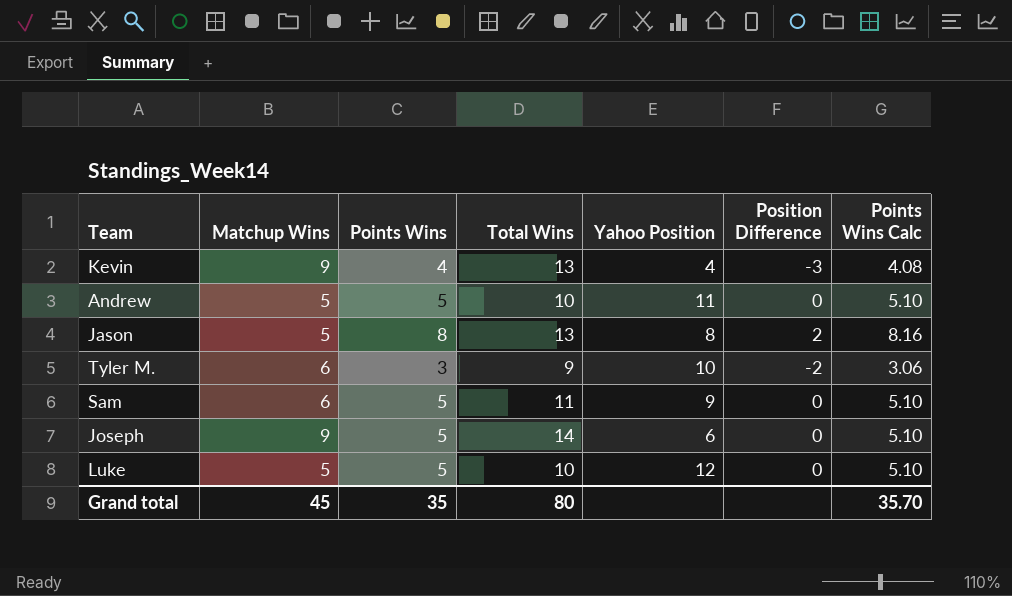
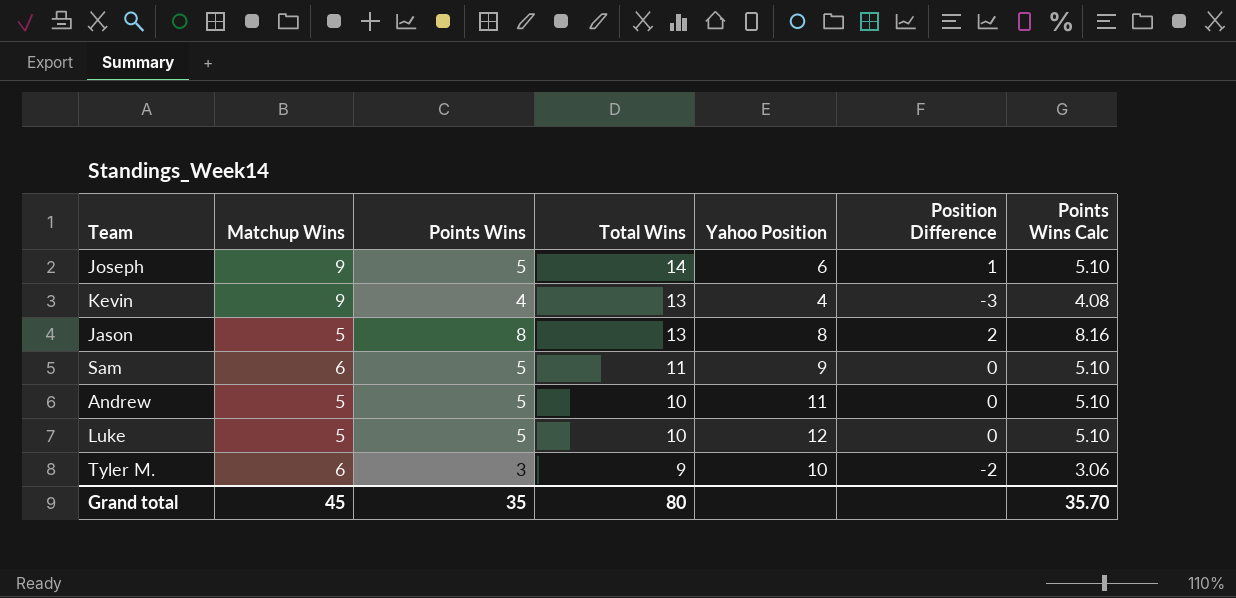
row order: none -> Total Wins descending
Joseph | Position Difference: 0 -> 1

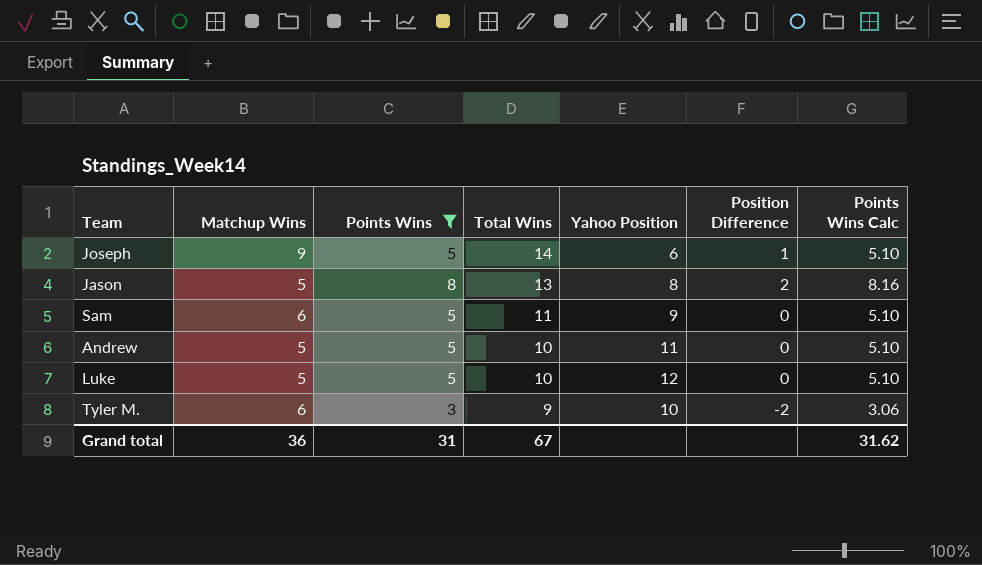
filter: none -> Points Wins != 4
Grand total | Matchup Wins: 45 -> 36
Grand total | Points Wins: 35 -> 31
Grand total | Total Wins: 80 -> 67
Grand total | Points Wins Calc: 35.70 -> 31.62

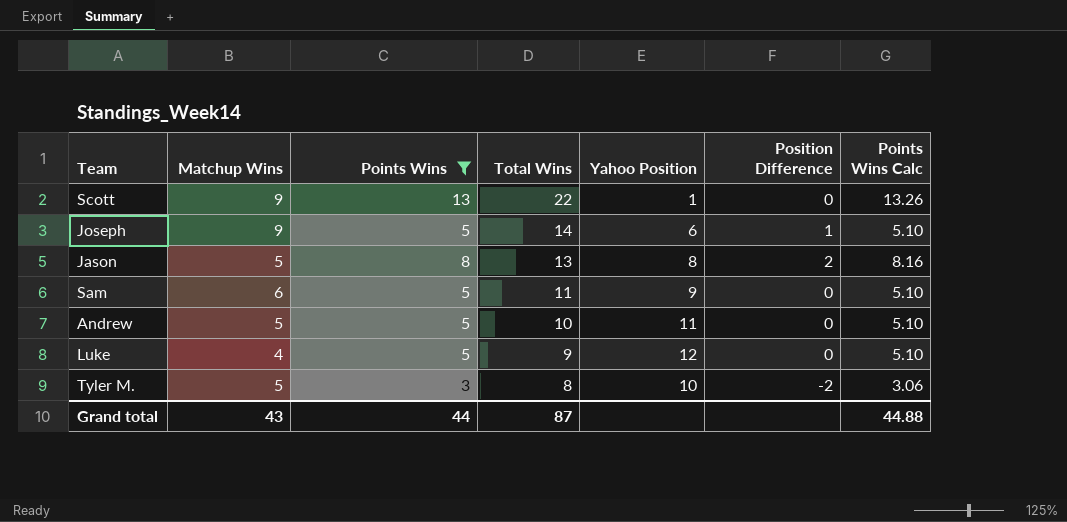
row Scott: none -> 9 | 13 | 22 | 1 | 0 | 13.26
Luke | Matchup Wins: 5 -> 4
Luke | Total Wins: 10 -> 9
Tyler M. | Matchup Wins: 6 -> 5
Tyler M. | Total Wins: 9 -> 8
Grand total | Matchup Wins: 36 -> 43
Grand total | Points Wins: 31 -> 44
Grand total | Total Wins: 67 -> 87
Grand total | Points Wins Calc: 31.62 -> 44.88

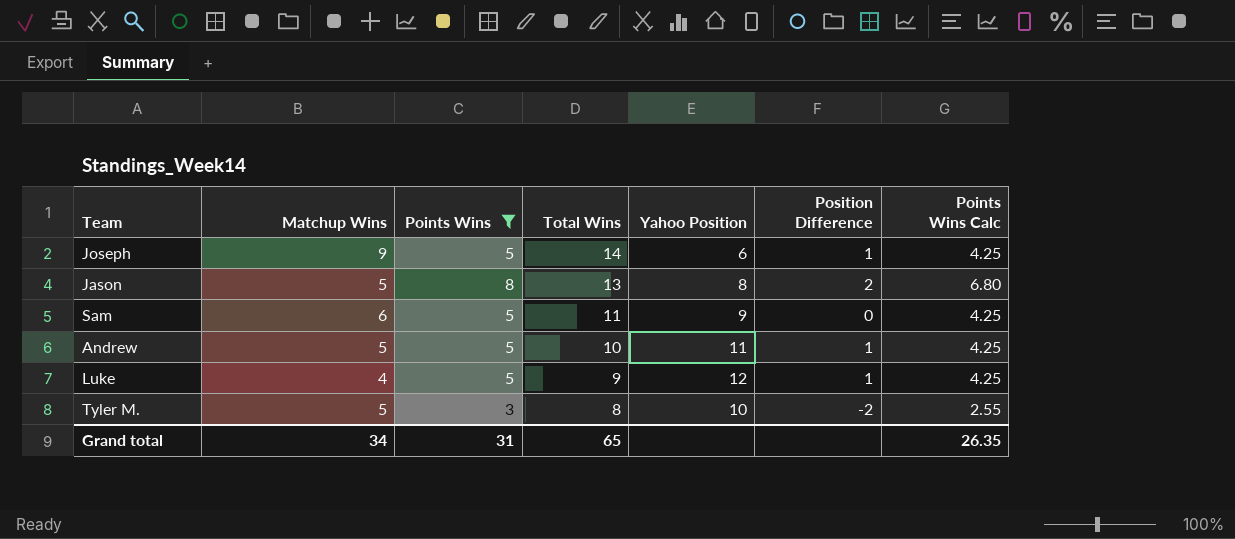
column Points Wins Calc | formula: [Points Wins] * 1.02 -> [Points Wins] * 0.85
row Scott: 9 | 13 | 22 | 1 | 0 | 13.26 -> none
Andrew | Position Difference: 0 -> 1
Luke | Position Difference: 0 -> 1
Grand total | Matchup Wins: 43 -> 34
Grand total | Points Wins: 44 -> 31
Grand total | Total Wins: 87 -> 65
Grand total | Points Wins Calc: 44.88 -> 26.35

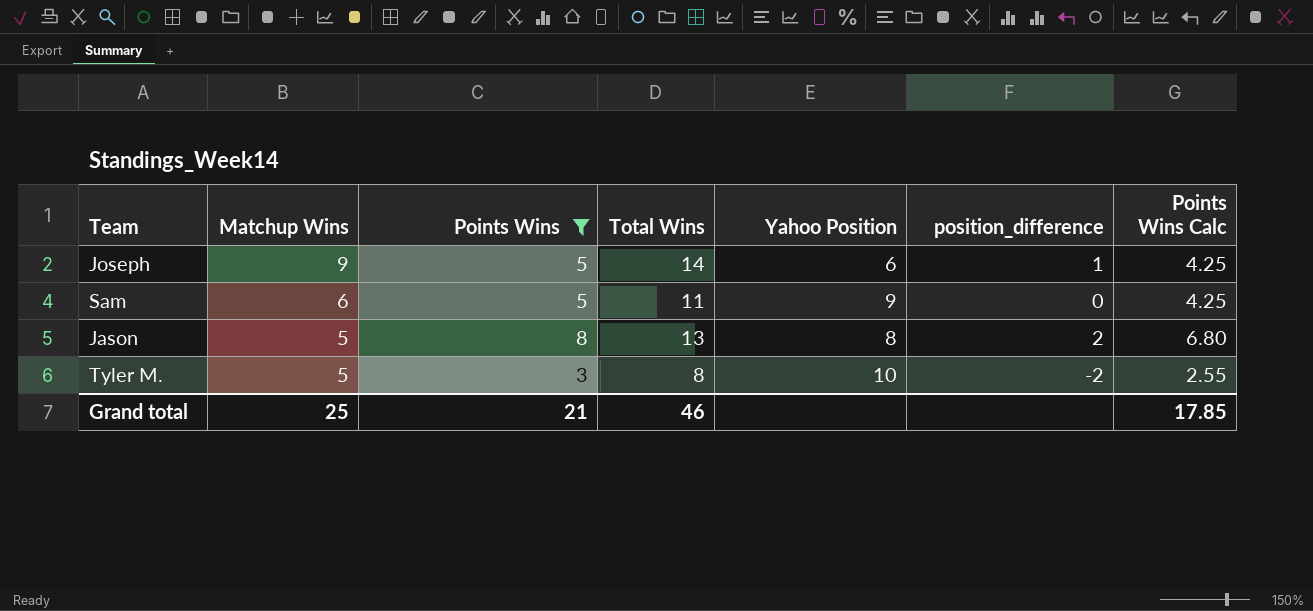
row order: Total Wins descending -> Matchup Wins descending
column name: Position Difference -> position_difference
row Andrew: 5 | 5 | 10 | 11 | 1 | 4.25 -> none
row Luke: 4 | 5 | 9 | 12 | 1 | 4.25 -> none
Grand total | Matchup Wins: 34 -> 25
Grand total | Points Wins: 31 -> 21
Grand total | Total Wins: 65 -> 46
Grand total | Points Wins Calc: 26.35 -> 17.85

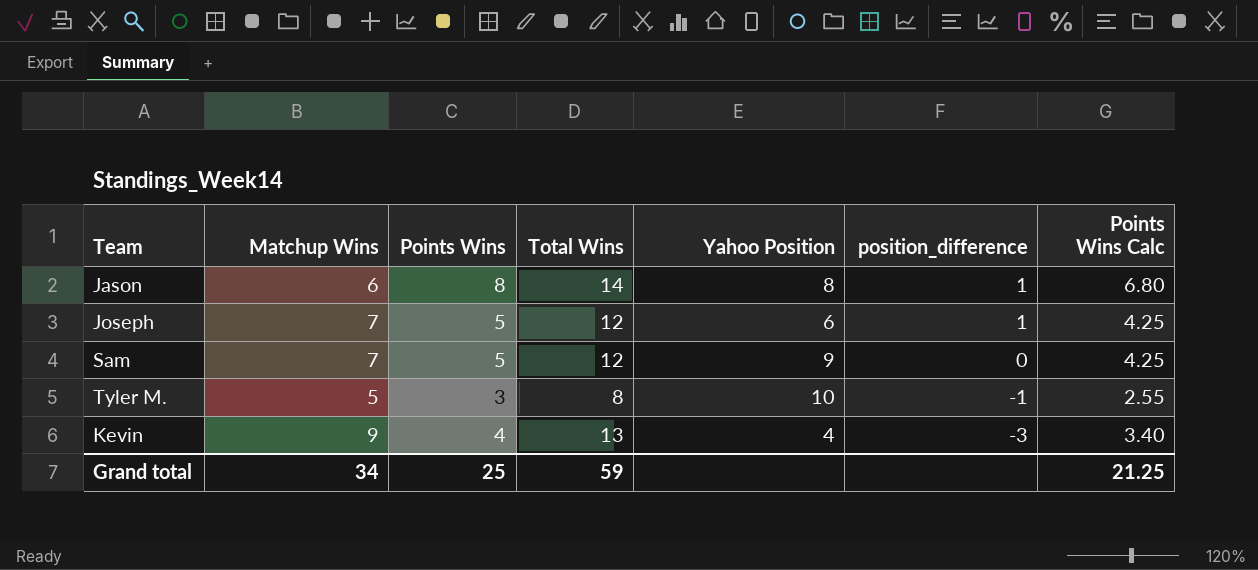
filter: Points Wins != 4 -> none
row order: Matchup Wins descending -> position_difference descending
Jason | Matchup Wins: 5 -> 6
Jason | Total Wins: 13 -> 14
Jason | position_difference: 2 -> 1
Joseph | Matchup Wins: 9 -> 7
Joseph | Total Wins: 14 -> 12
Sam | Matchup Wins: 6 -> 7
Sam | Total Wins: 11 -> 12
Tyler M. | position_difference: -2 -> -1
Grand total | Matchup Wins: 25 -> 34
Grand total | Points Wins: 21 -> 25
Grand total | Total Wins: 46 -> 59
Grand total | Points Wins Calc: 17.85 -> 21.25

